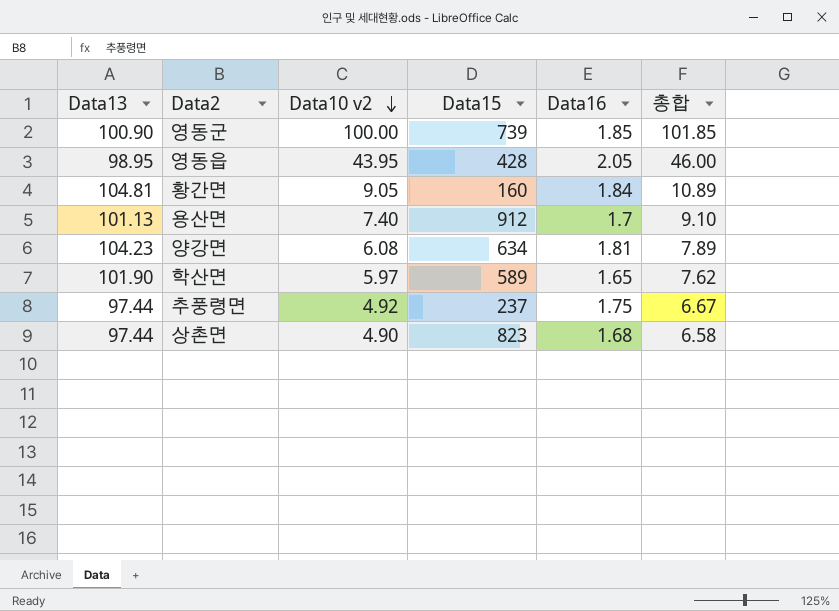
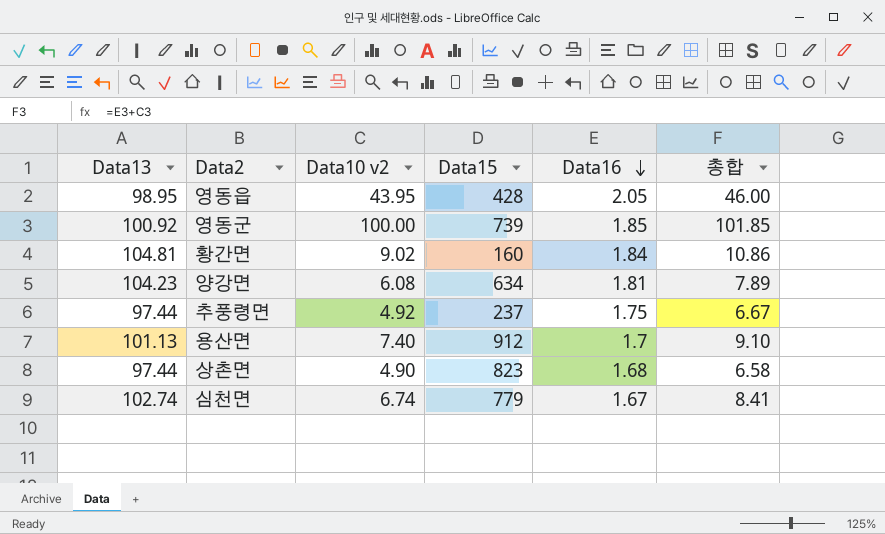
row order: Data10 v2 descending -> Data16 descending
row 학산면: 101.90 | 5.97 | 589 | 1.65 | 7.62 -> none
영동군 | Data13: 100.90 -> 100.92
황간면 | Data10 v2: 9.05 -> 9.02
황간면 | 총합: 10.89 -> 10.86
row 심천면: none -> 102.74 | 6.74 | 779 | 1.67 | 8.41

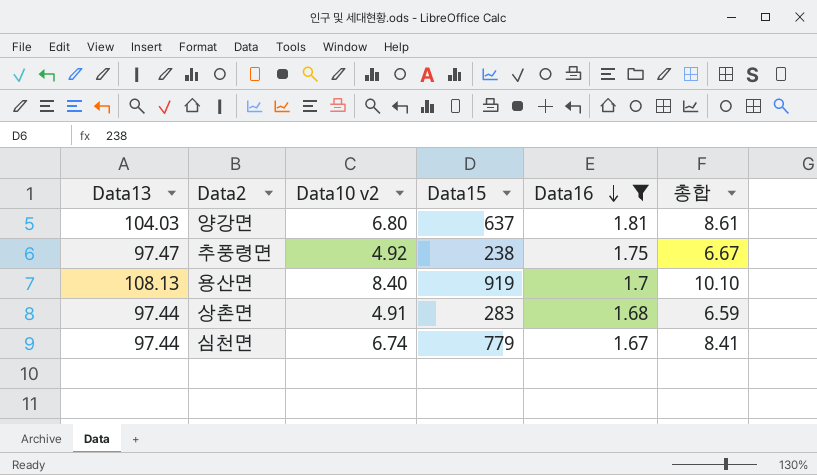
filter: none -> Data16 <= 1.81
양강면 | Data13: 104.23 -> 104.03
양강면 | Data10 v2: 6.08 -> 6.80
양강면 | Data15: 634 -> 637
양강면 | 총합: 7.89 -> 8.61
추풍령면 | Data13: 97.44 -> 97.47
추풍령면 | Data15: 237 -> 238
용산면 | Data13: 101.13 -> 108.13
용산면 | Data10 v2: 7.40 -> 8.40
용산면 | Data15: 912 -> 919
용산면 | 총합: 9.10 -> 10.10
상촌면 | Data10 v2: 4.90 -> 4.91
상촌면 | Data15: 823 -> 283
상촌면 | 총합: 6.58 -> 6.59
심천면 | Data13: 102.74 -> 97.44

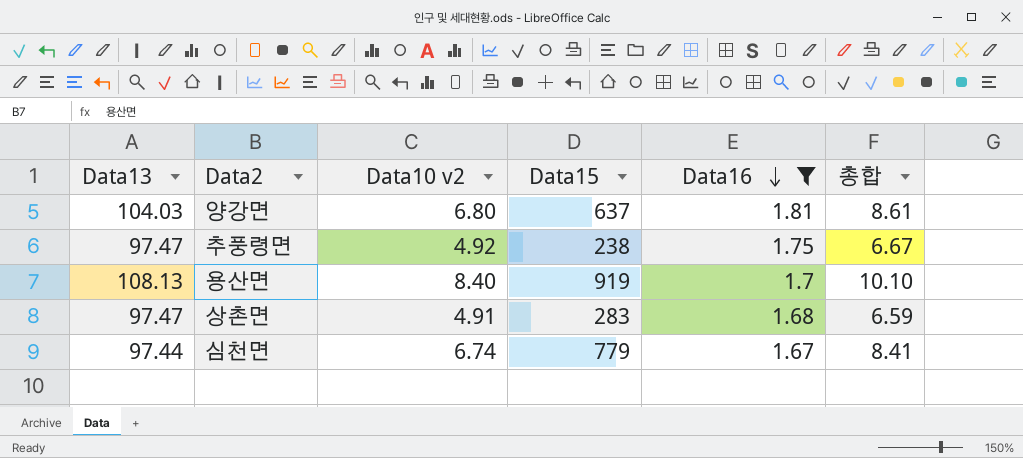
상촌면 | Data13: 97.44 -> 97.47

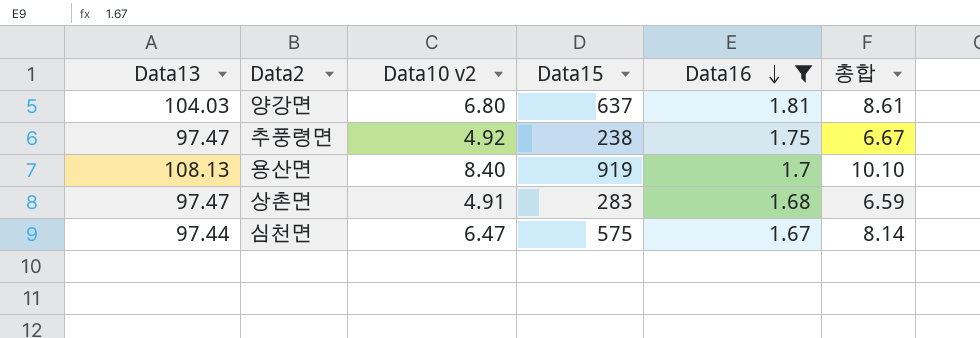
심천면 | Data10 v2: 6.74 -> 6.47
심천면 | Data15: 779 -> 575
심천면 | 총합: 8.41 -> 8.14

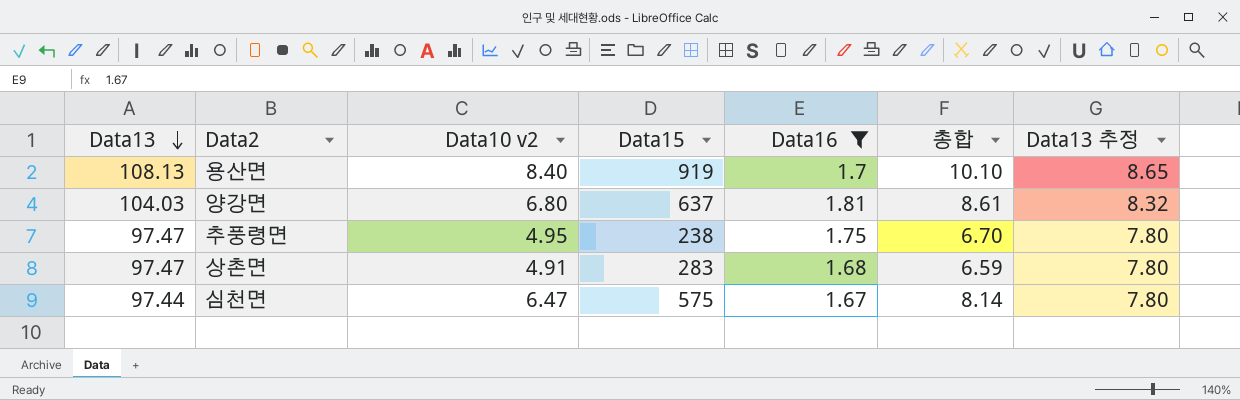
row order: Data16 descending -> Data13 descending
column Data13 추정 | formula: none -> [Data13] * 0.08
추풍령면 | Data10 v2: 4.92 -> 4.95
추풍령면 | 총합: 6.67 -> 6.70

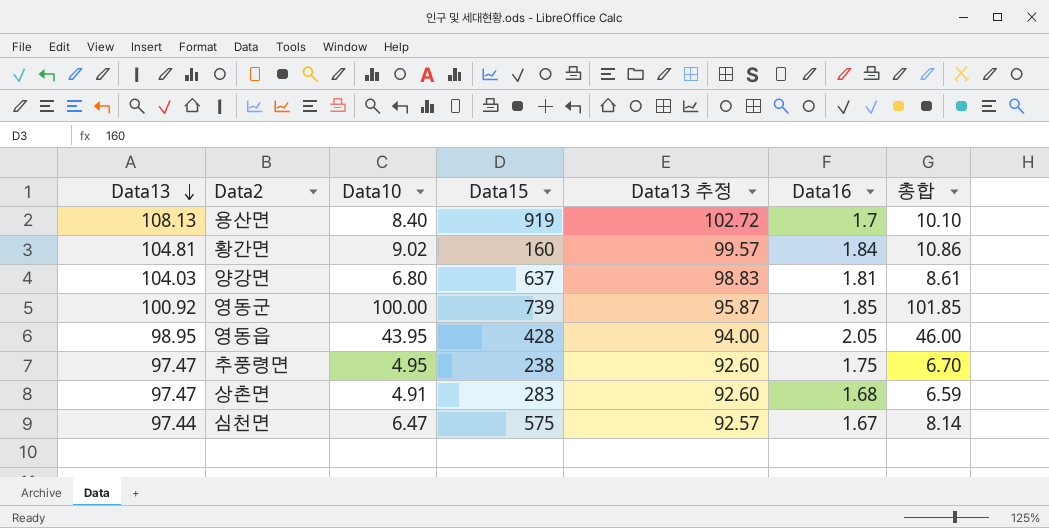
filter: Data16 <= 1.81 -> none
column name: Data10 v2 -> Data10
column Data13 추정 | formula: [Data13] * 0.08 -> [Data13] * 0.95
column Data13 추정 | position: 7 -> 5

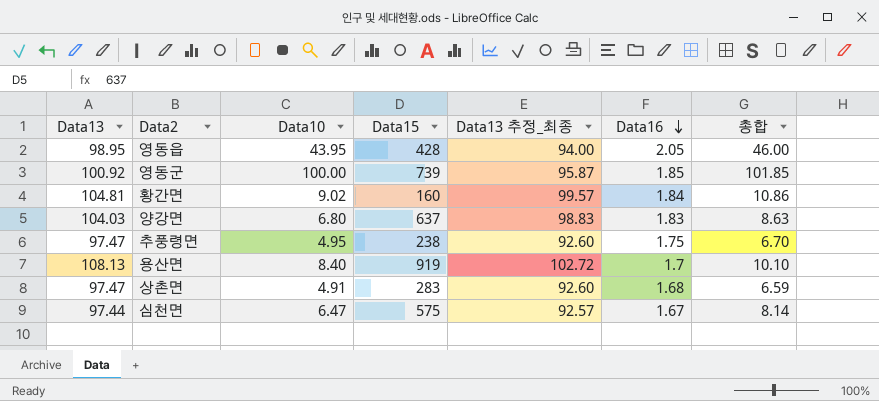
row order: Data13 descending -> Data16 descending
column name: Data13 추정 -> Data13 추정_최종
양강면 | Data16: 1.81 -> 1.83
양강면 | 총합: 8.61 -> 8.63

